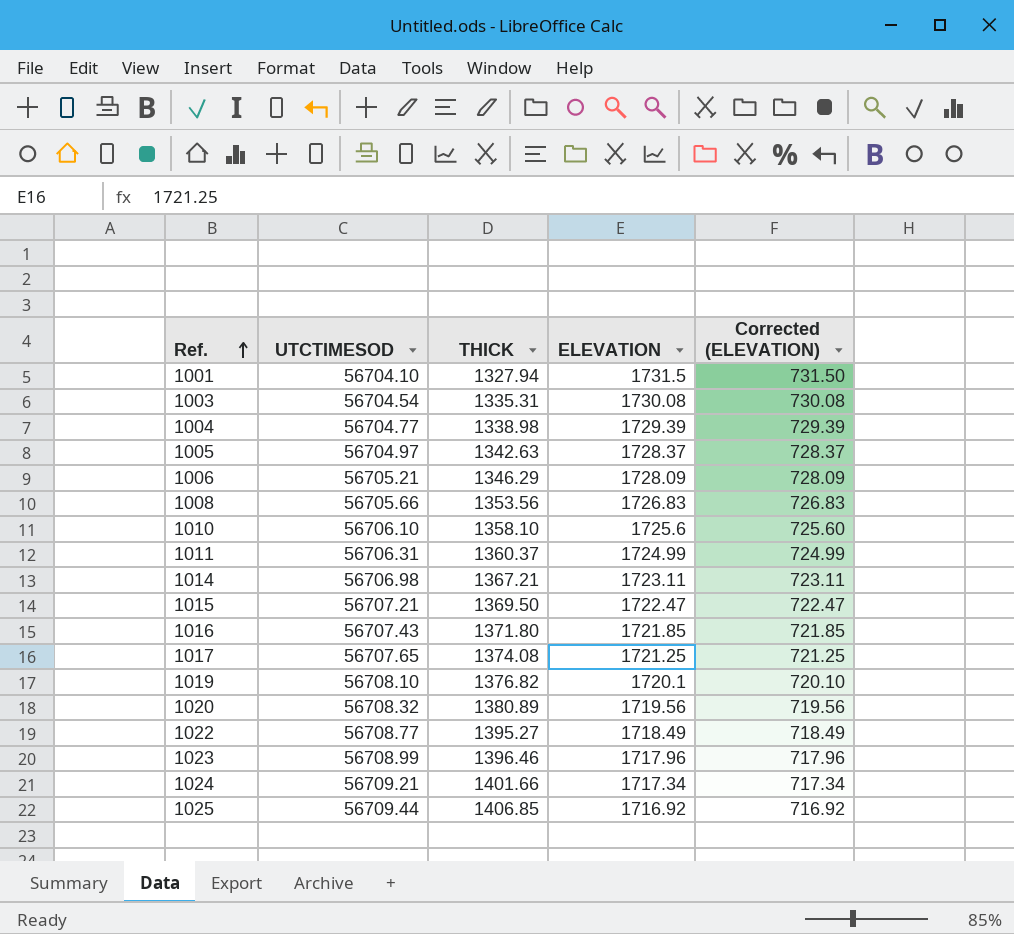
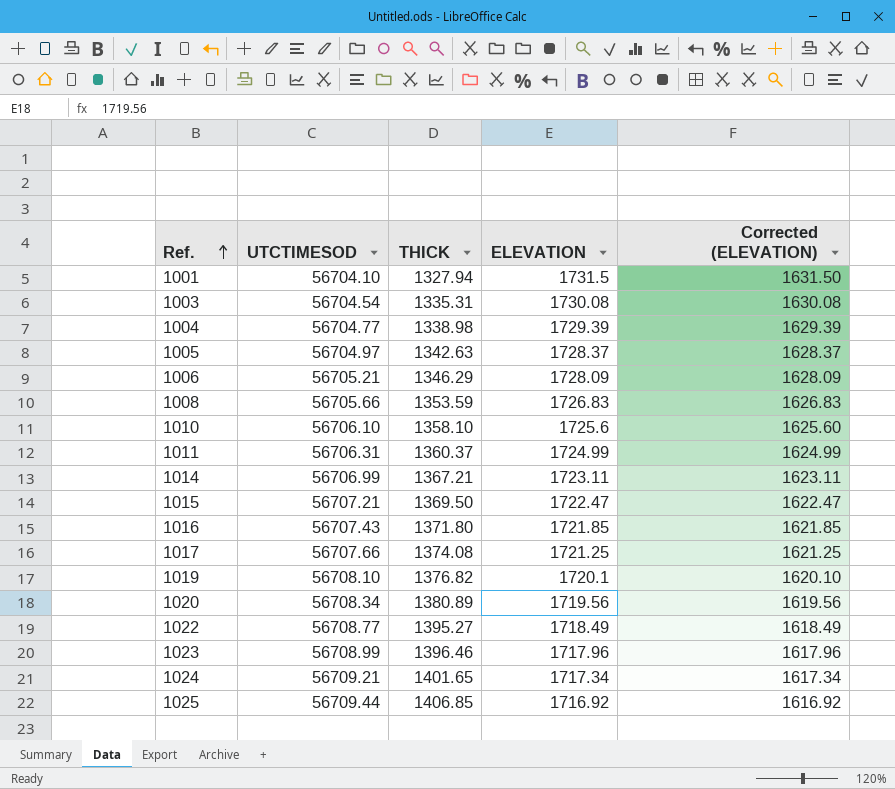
column Corrected (ELEVATION) | formula: [ELEVATION] - 1000 -> [ELEVATION] - 100
1008 | THICK: 1353.56 -> 1353.59
1014 | UTCTIMESOD: 56706.98 -> 56706.99
1017 | UTCTIMESOD: 56707.65 -> 56707.66
1020 | UTCTIMESOD: 56708.32 -> 56708.34
1024 | THICK: 1401.66 -> 1401.65

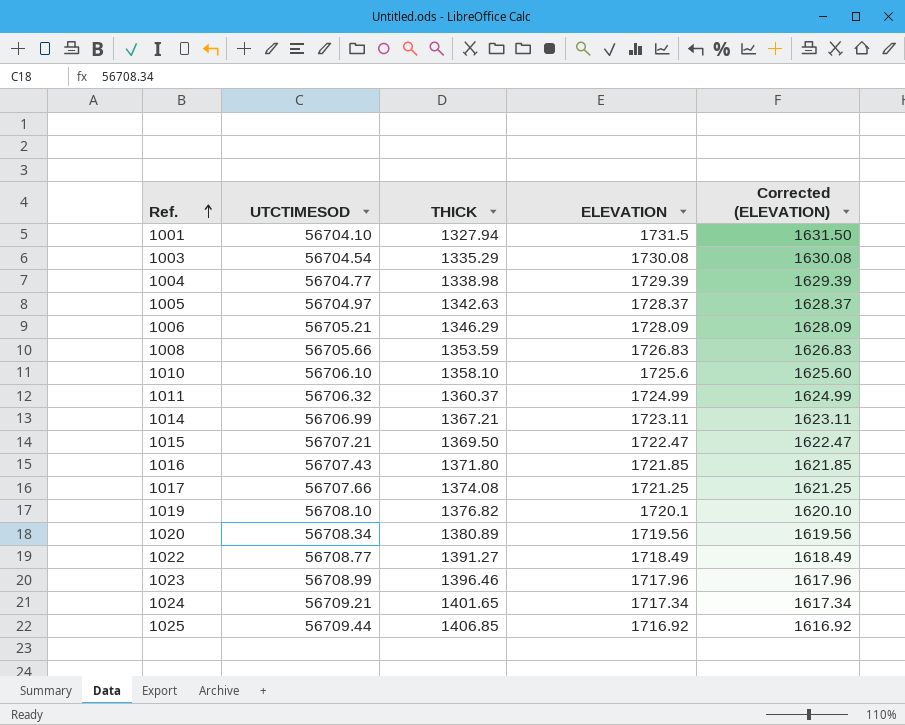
1003 | THICK: 1335.31 -> 1335.29
1011 | UTCTIMESOD: 56706.31 -> 56706.32
1022 | THICK: 1395.27 -> 1391.27

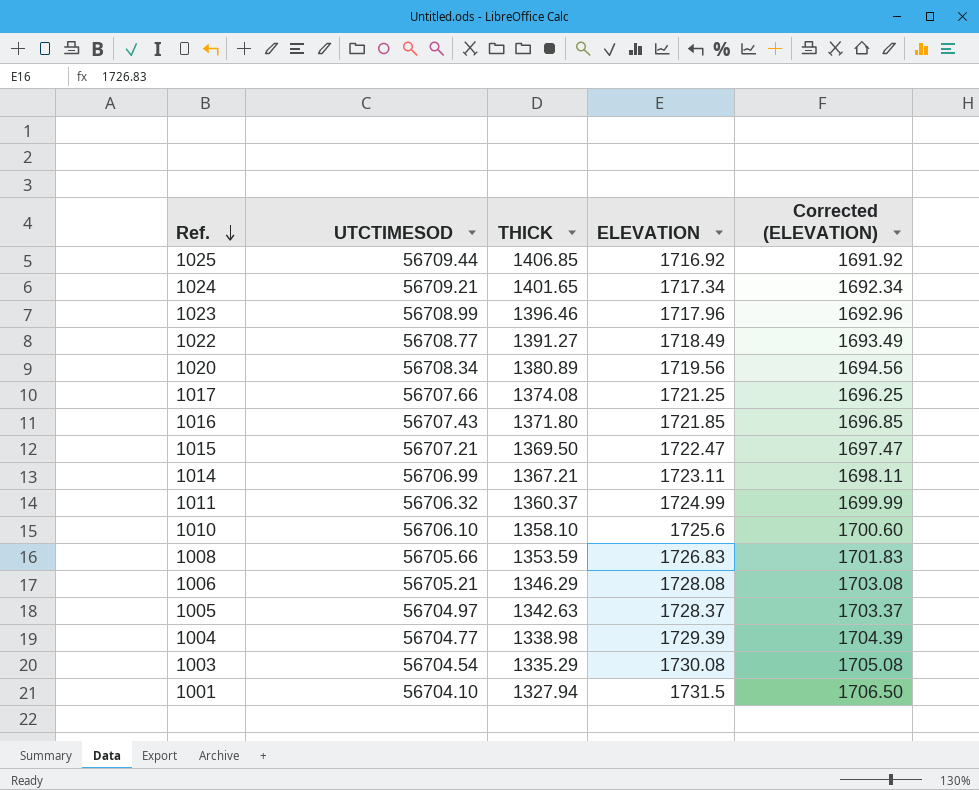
row order: Ref. ascending -> Ref. descending
column Corrected (ELEVATION) | formula: [ELEVATION] - 100 -> [ELEVATION] - 25
row 1019: 56708.10 | 1376.82 | 1720.1 | 1620.10 -> none
1006 | ELEVATION: 1728.09 -> 1728.08

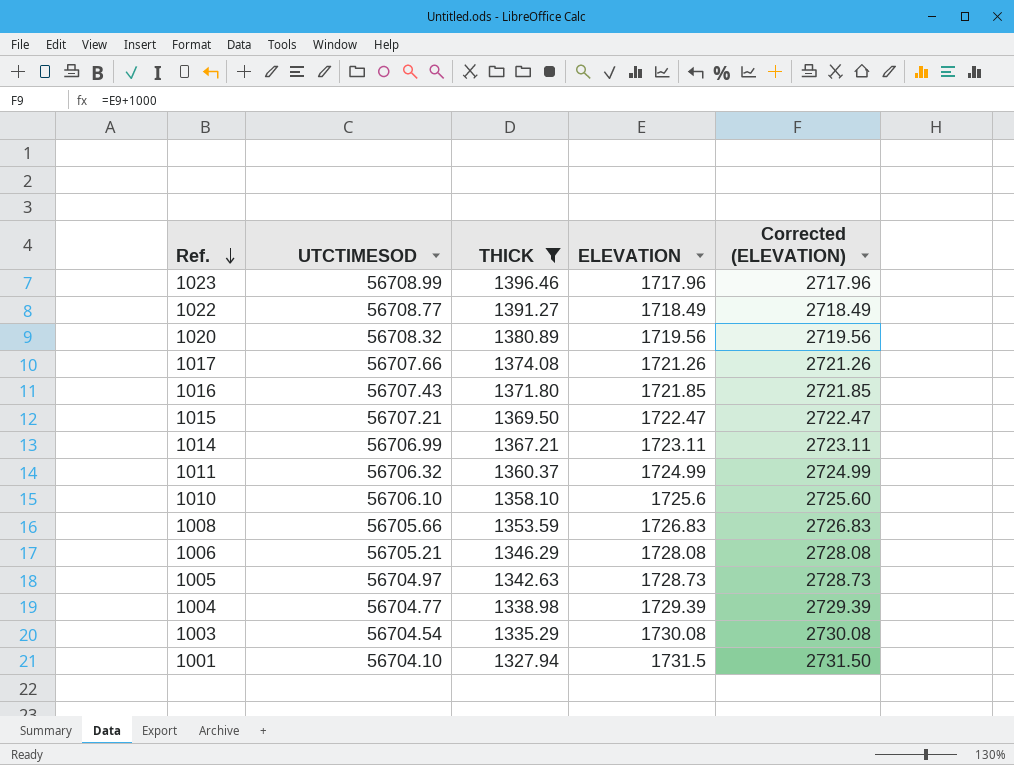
filter: none -> THICK <= 1396.46
column Corrected (ELEVATION) | formula: [ELEVATION] - 25 -> [ELEVATION] + 1000
1020 | UTCTIMESOD: 56708.34 -> 56708.32
1017 | ELEVATION: 1721.25 -> 1721.26
1005 | ELEVATION: 1728.37 -> 1728.73

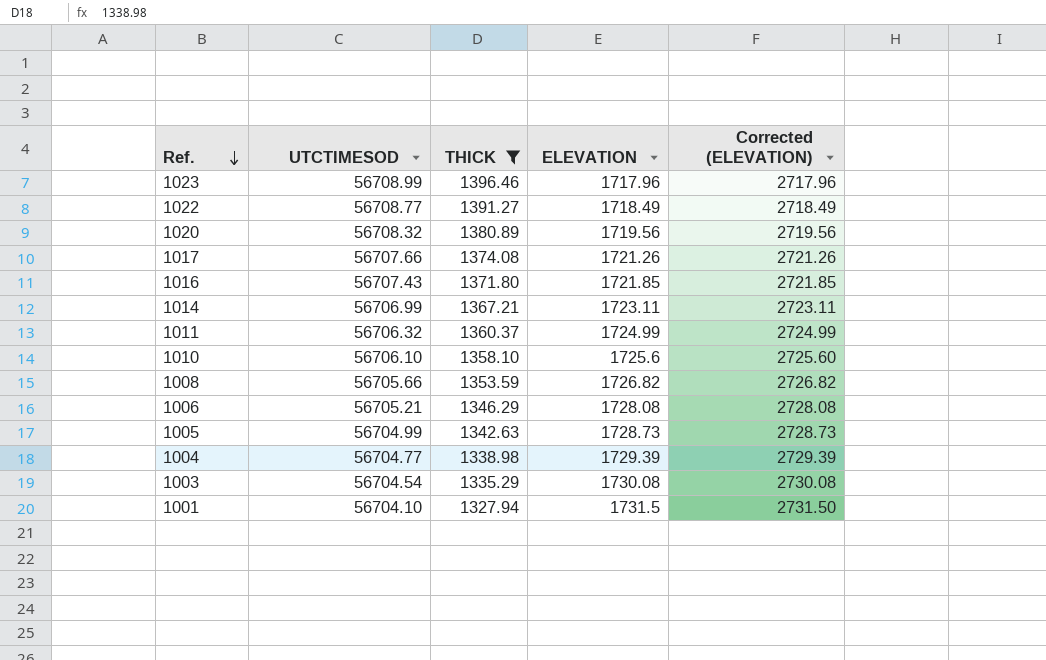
row 1015: 56707.21 | 1369.50 | 1722.47 | 2722.47 -> none
1008 | ELEVATION: 1726.83 -> 1726.82
1008 | Corrected (ELEVATION): 2726.83 -> 2726.82
1005 | UTCTIMESOD: 56704.97 -> 56704.99

